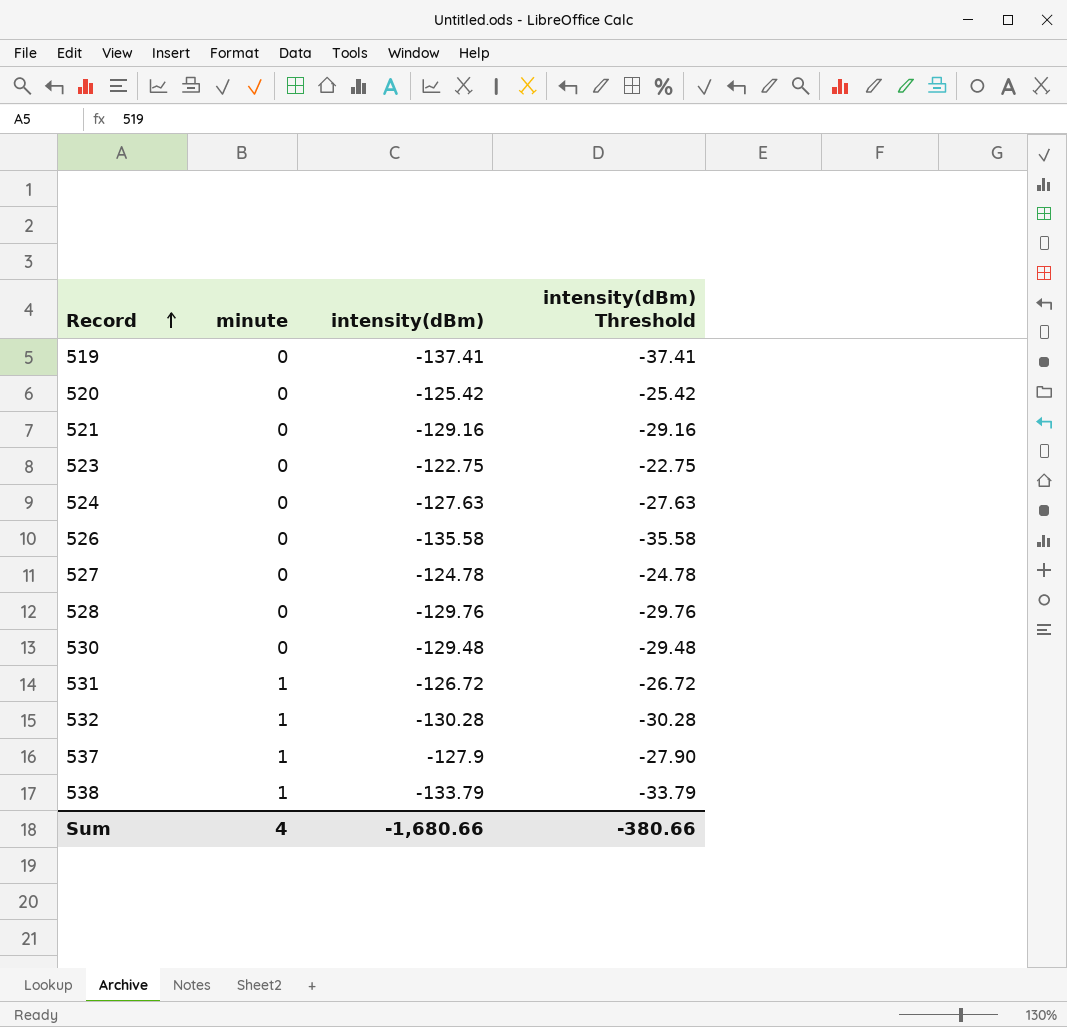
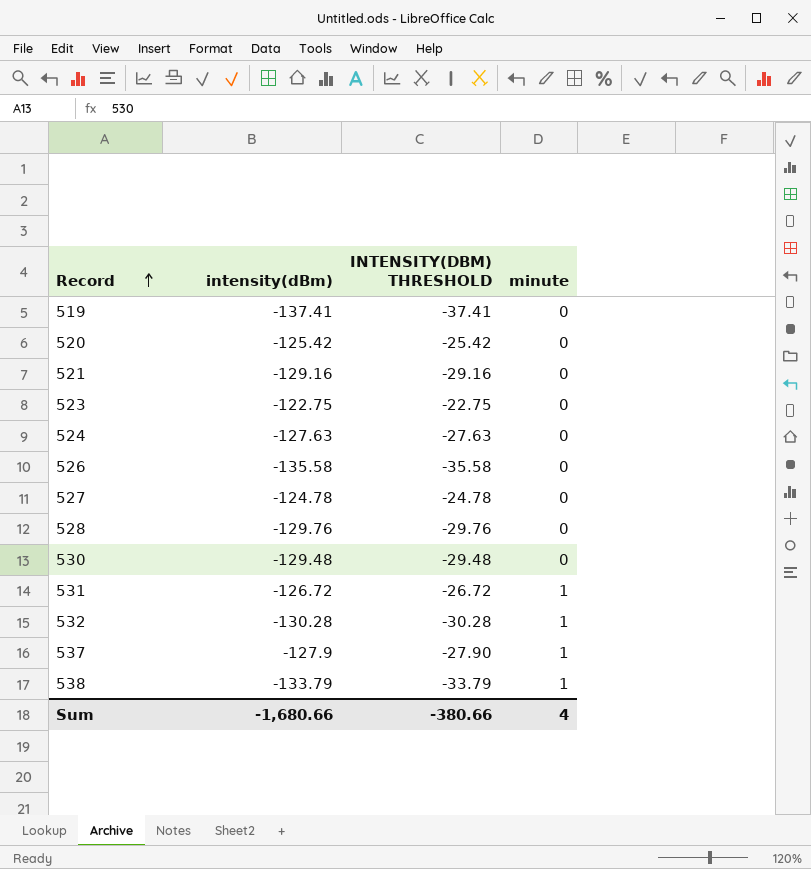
column name: intensity(dBm) Threshold -> INTENSITY(DBM) THRESHOLD
column minute | position: 2 -> 4

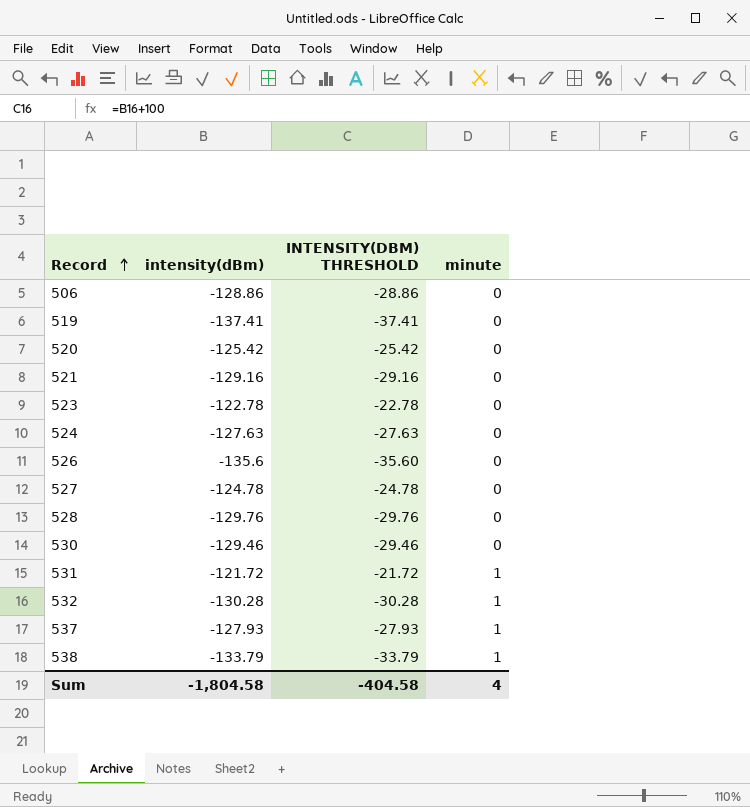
row 506: none -> -128.86 | -28.86 | 0
523 | intensity(dBm): -122.75 -> -122.78
523 | INTENSITY(DBM) THRESHOLD: -22.75 -> -22.78
526 | intensity(dBm): -135.58 -> -135.6
526 | INTENSITY(DBM) THRESHOLD: -35.58 -> -35.60
530 | intensity(dBm): -129.48 -> -129.46
530 | INTENSITY(DBM) THRESHOLD: -29.48 -> -29.46
531 | intensity(dBm): -126.72 -> -121.72
531 | INTENSITY(DBM) THRESHOLD: -26.72 -> -21.72
537 | intensity(dBm): -127.9 -> -127.93
537 | INTENSITY(DBM) THRESHOLD: -27.90 -> -27.93
Sum | intensity(dBm): -1,680.66 -> -1,804.58
Sum | INTENSITY(DBM) THRESHOLD: -380.66 -> -404.58

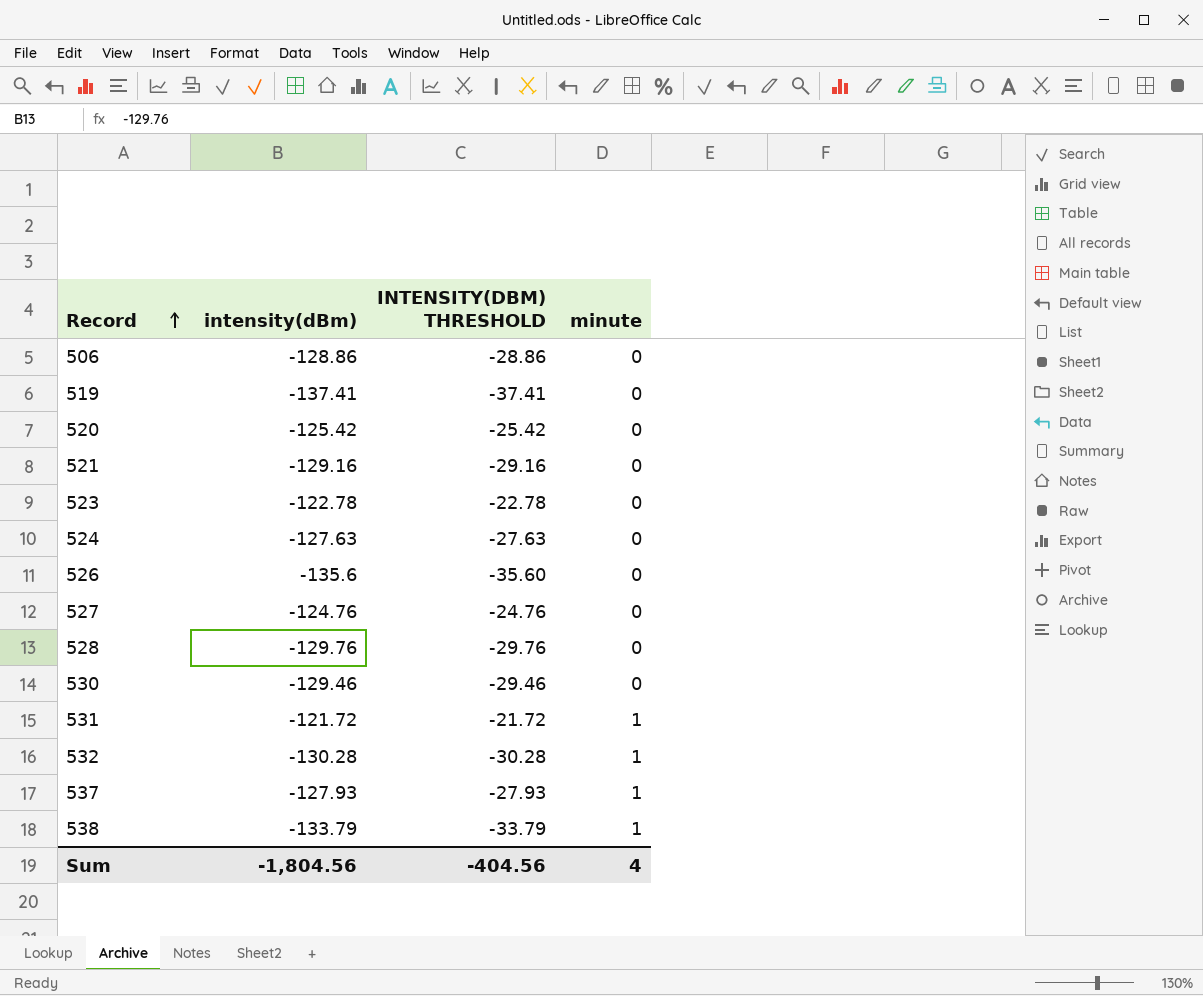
527 | intensity(dBm): -124.78 -> -124.76
527 | INTENSITY(DBM) THRESHOLD: -24.78 -> -24.76
Sum | intensity(dBm): -1,804.58 -> -1,804.56
Sum | INTENSITY(DBM) THRESHOLD: -404.58 -> -404.56

